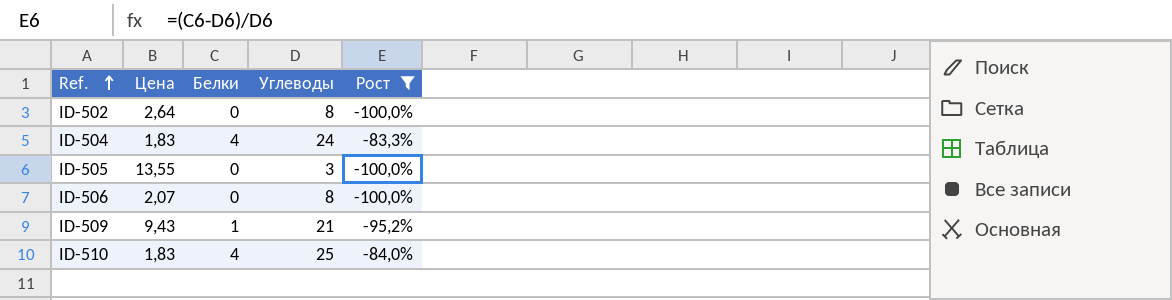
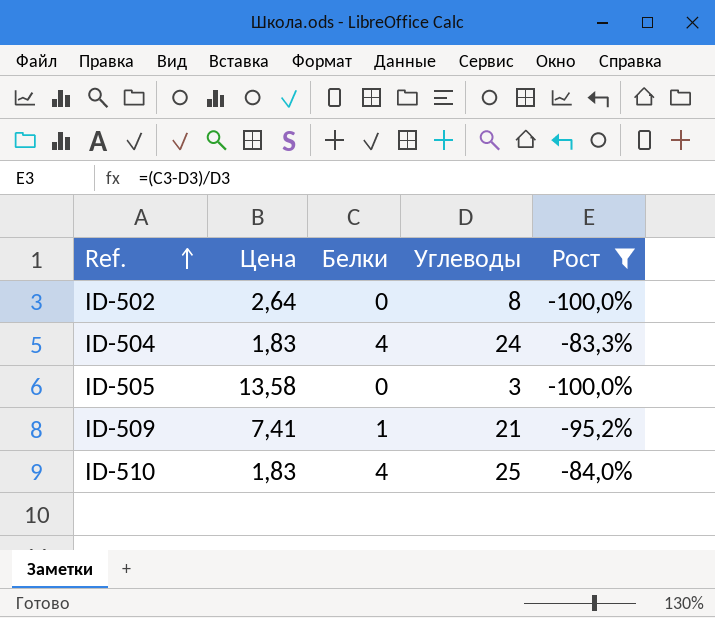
row ID-506: 2,07 | 0 | 8 | -100,0% -> none
ID-505 | Цена: 13,55 -> 13,58
ID-509 | Цена: 9,43 -> 7,41

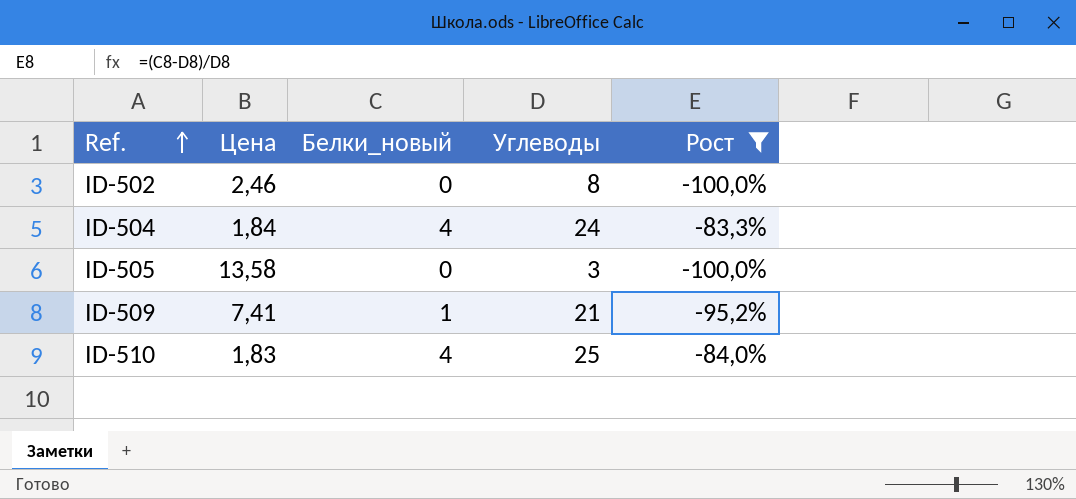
column name: Белки -> Белки_новый
ID-502 | Цена: 2,64 -> 2,46
ID-504 | Цена: 1,83 -> 1,84

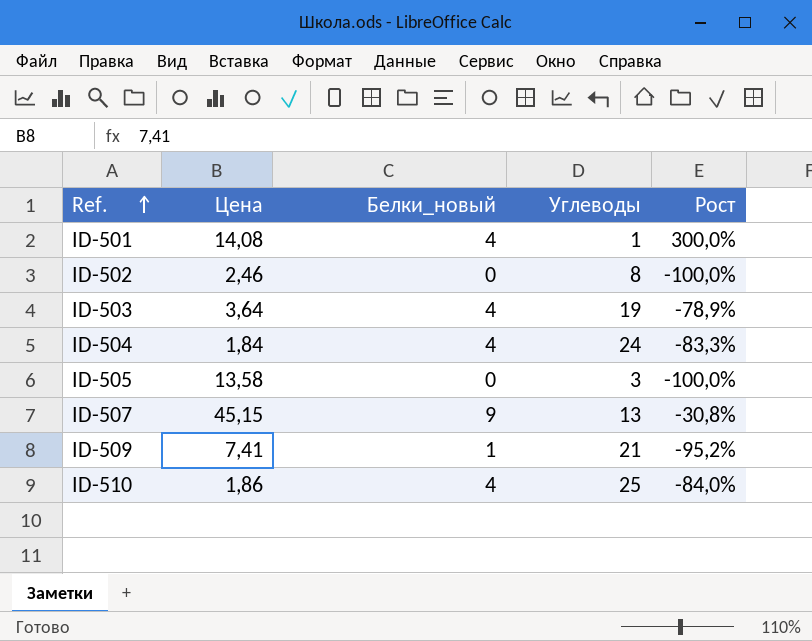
filter: Рост <= -83,3% -> none
ID-510 | Цена: 1,83 -> 1,86

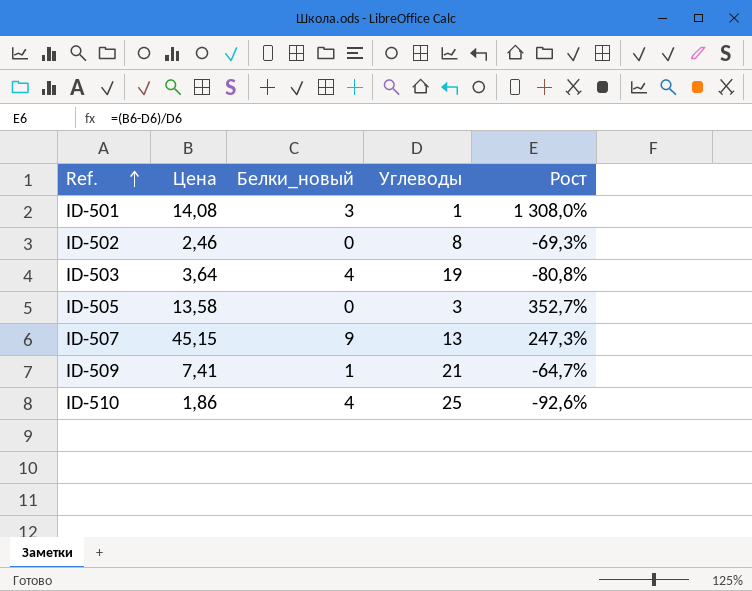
column Рост | formula: ([Белки_новый] - [Углеводы]) / [Углеводы] -> ([Цена] - [Углеводы]) / [Углеводы]
row ID-504: 1,84 | 4 | 24 | -83,3% -> none
ID-501 | Белки_новый: 4 -> 3

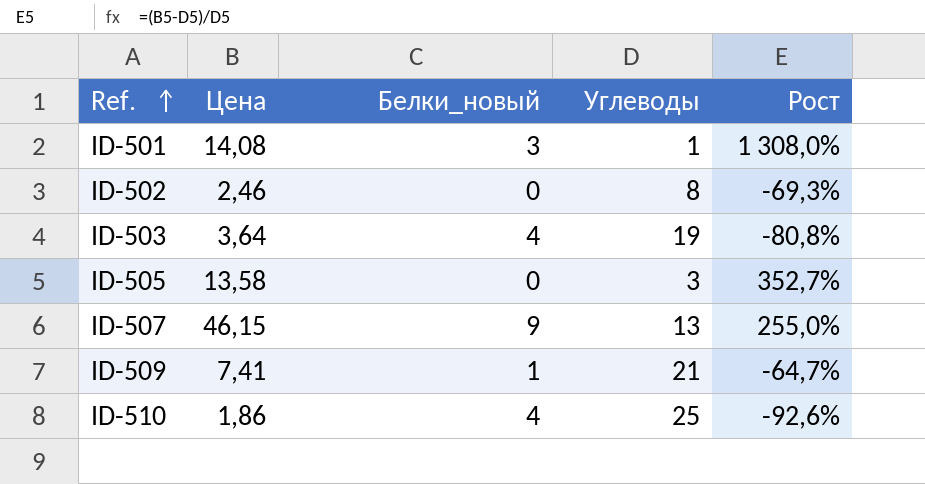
ID-507 | Цена: 45,15 -> 46,15
ID-507 | Рост: 247,3% -> 255,0%

